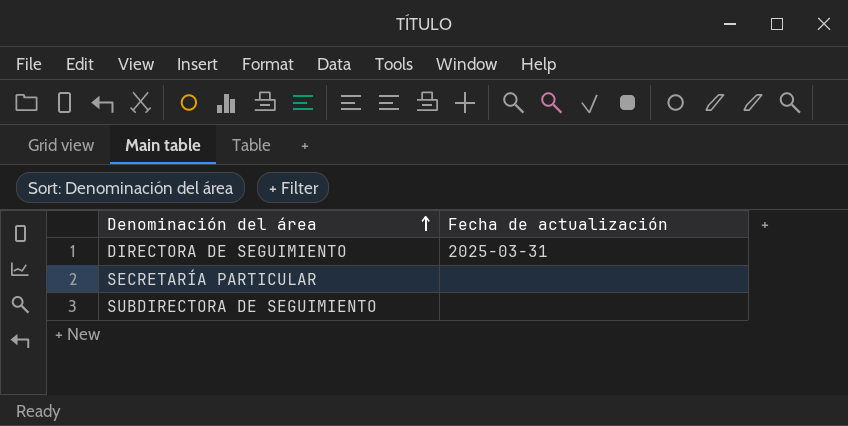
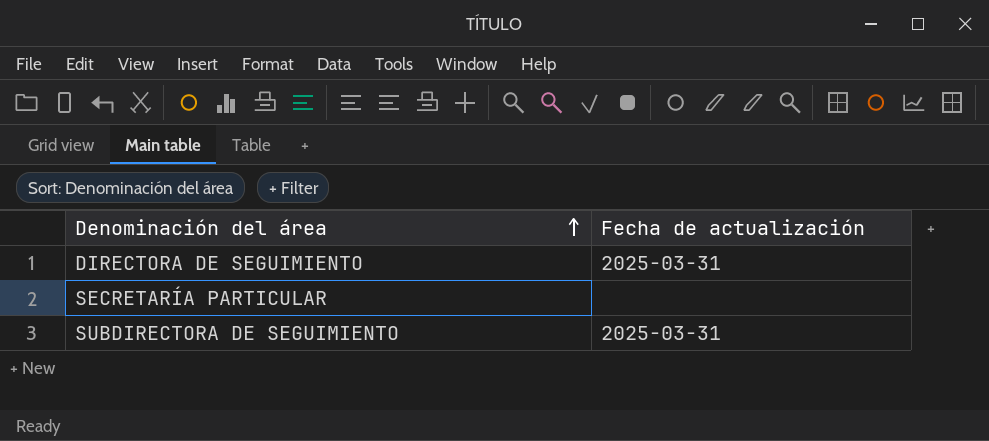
SUBDIRECTORA DE SEGUIMIENTO | Fecha de actualización: none -> 2025-03-31

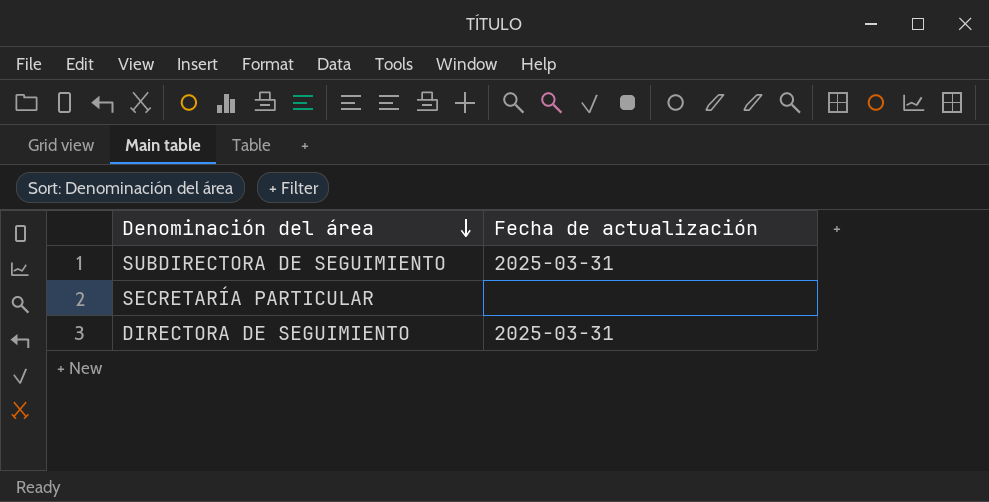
row order: Denominación del área ascending -> Denominación del área descending

